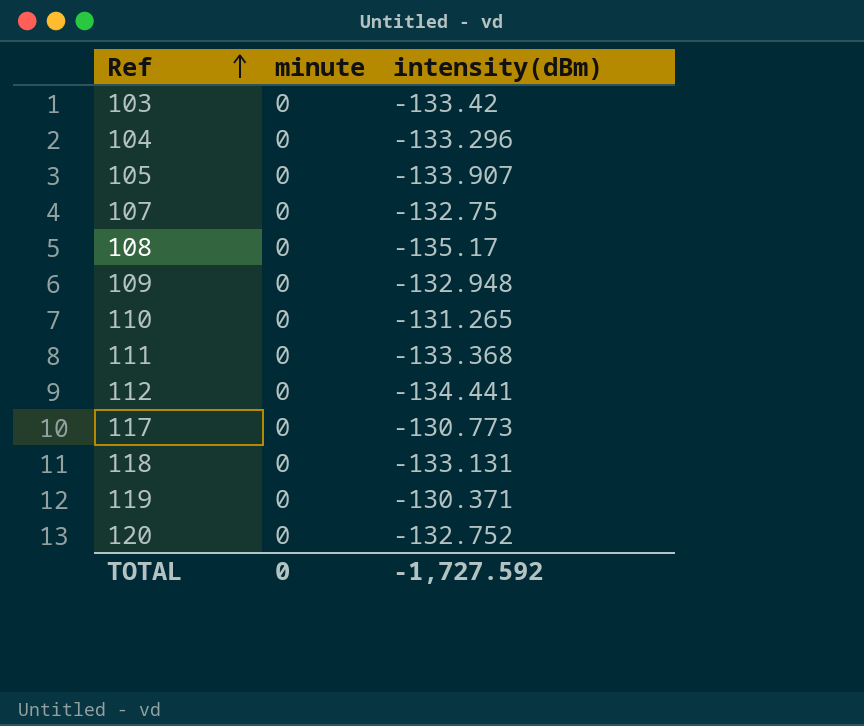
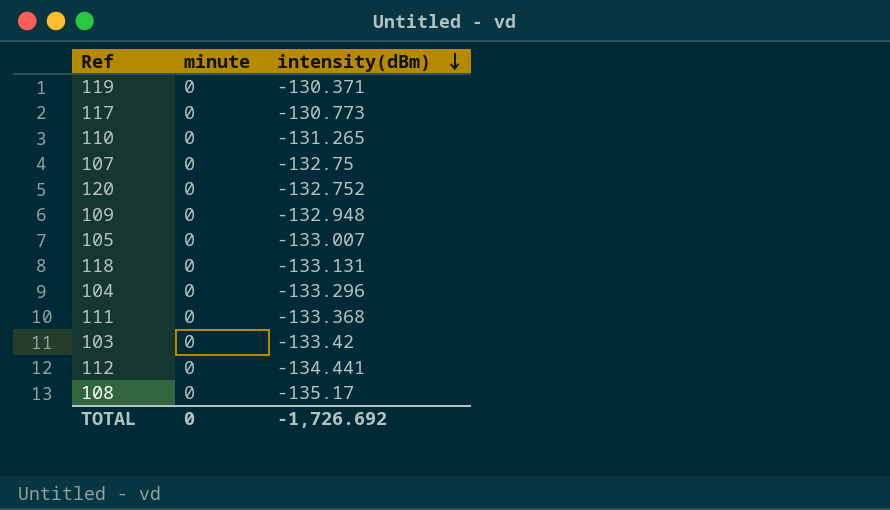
row order: Ref ascending -> intensity(dBm) descending
105 | intensity(dBm): -133.907 -> -133.007
TOTAL | intensity(dBm): -1,727.592 -> -1,726.692

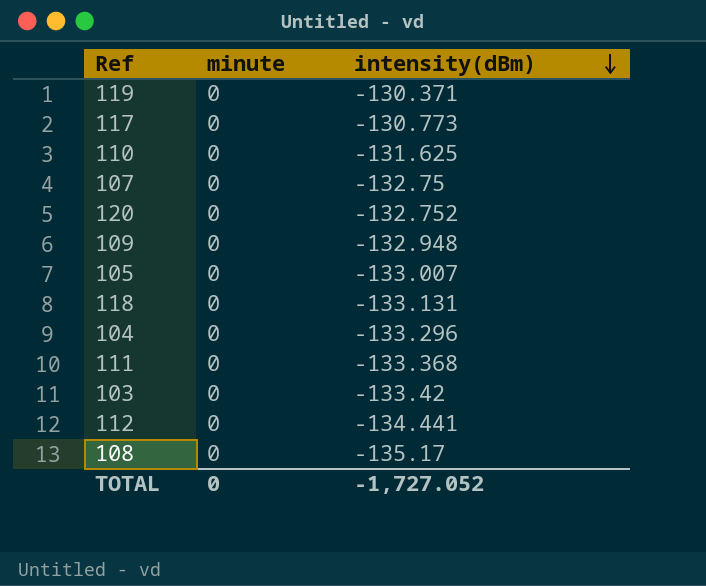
110 | intensity(dBm): -131.265 -> -131.625
TOTAL | intensity(dBm): -1,726.692 -> -1,727.052

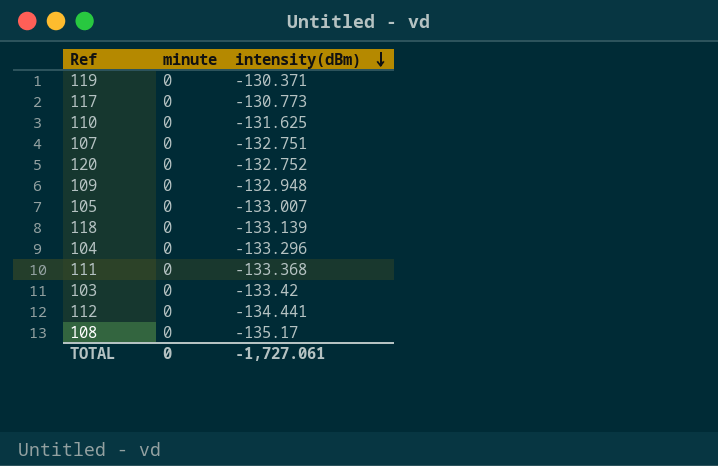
107 | intensity(dBm): -132.75 -> -132.751
118 | intensity(dBm): -133.131 -> -133.139
TOTAL | intensity(dBm): -1,727.052 -> -1,727.061

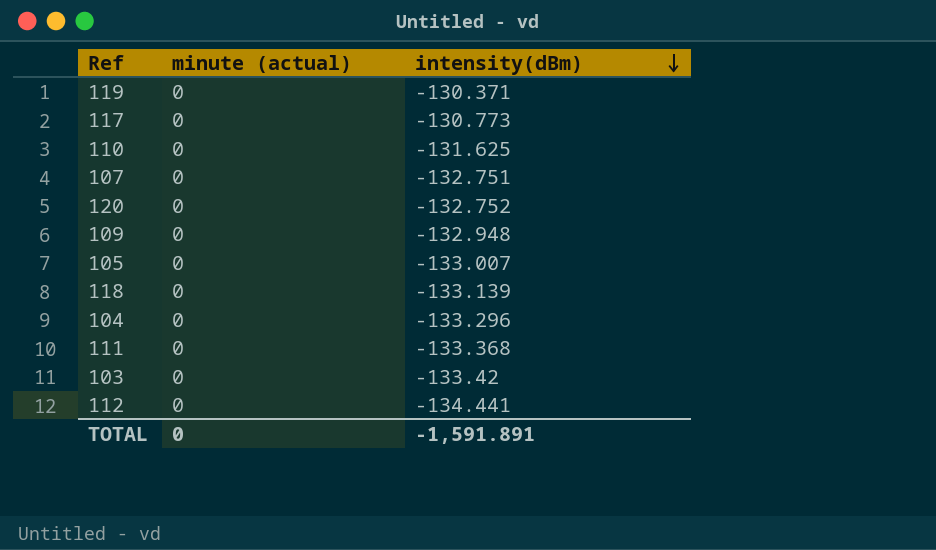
column name: minute -> minute (actual)
row 108: 0 | -135.17 -> none
TOTAL | intensity(dBm): -1,727.061 -> -1,591.891

